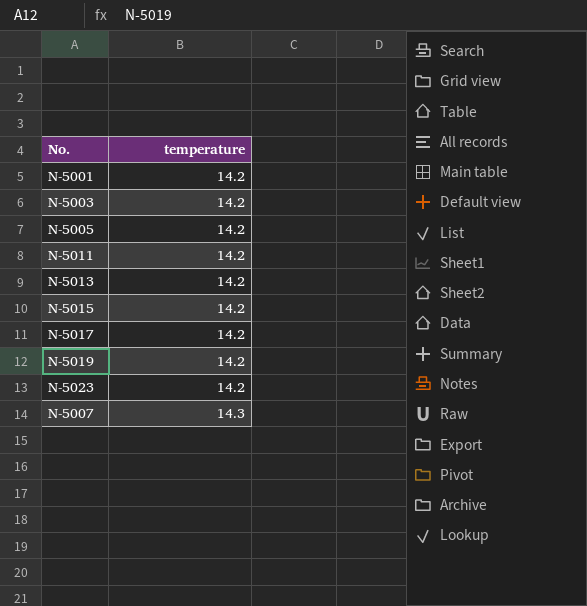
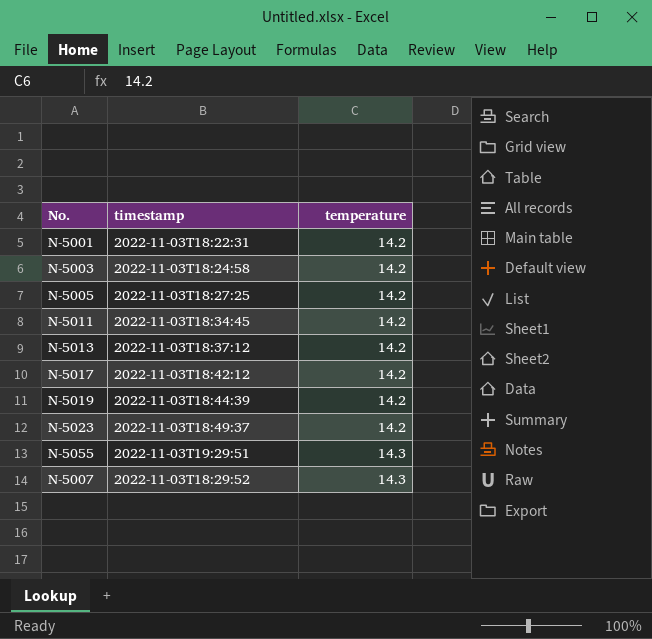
column timestamp | position: none -> 2
row N-5015: 14.2 -> none
row N-5055: none -> 2022-11-03T19:29:51 | 14.3

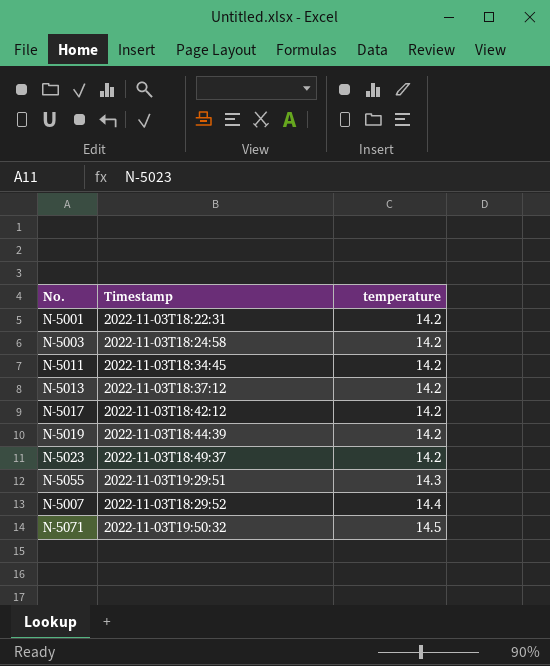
column name: timestamp -> Timestamp
row N-5005: 2022-11-03T18:27:25 | 14.2 -> none
N-5007 | temperature: 14.3 -> 14.4
row N-5071: none -> 2022-11-03T19:50:32 | 14.5

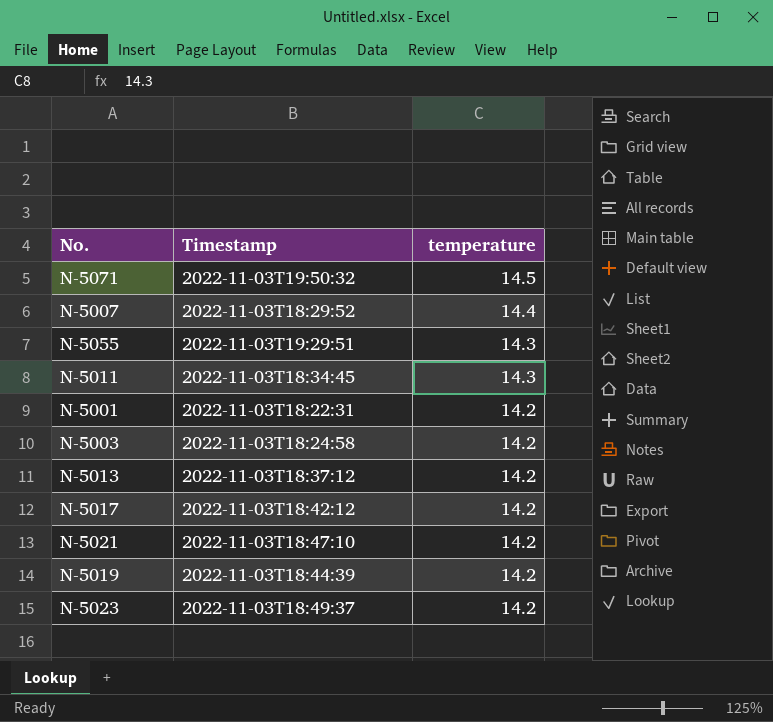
row order: temperature ascending -> temperature descending
N-5011 | temperature: 14.2 -> 14.3
row N-5021: none -> 2022-11-03T18:47:10 | 14.2

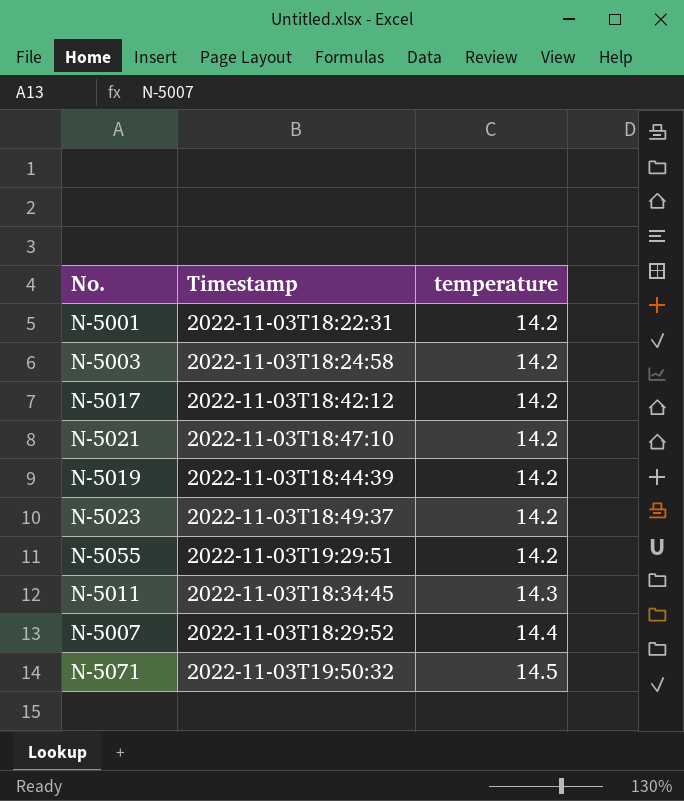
row order: temperature descending -> temperature ascending
row N-5013: 2022-11-03T18:37:12 | 14.2 -> none
N-5055 | temperature: 14.3 -> 14.2

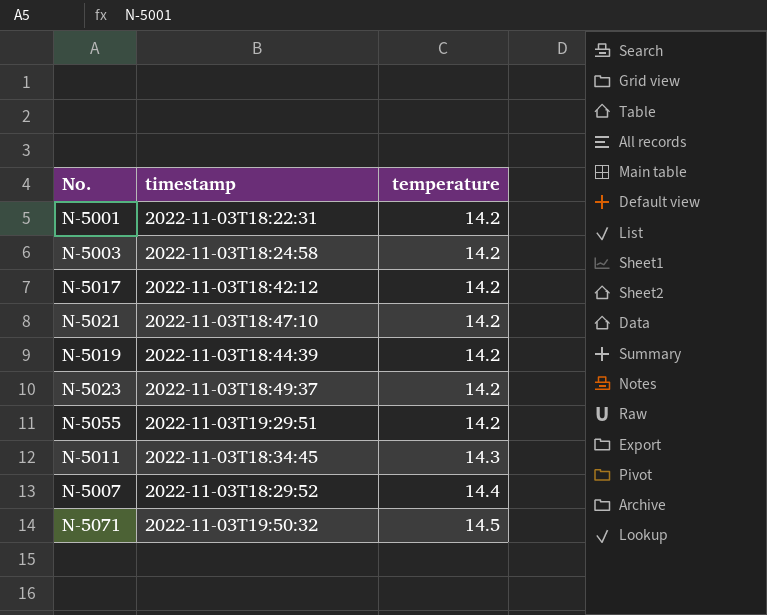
column name: Timestamp -> timestamp

